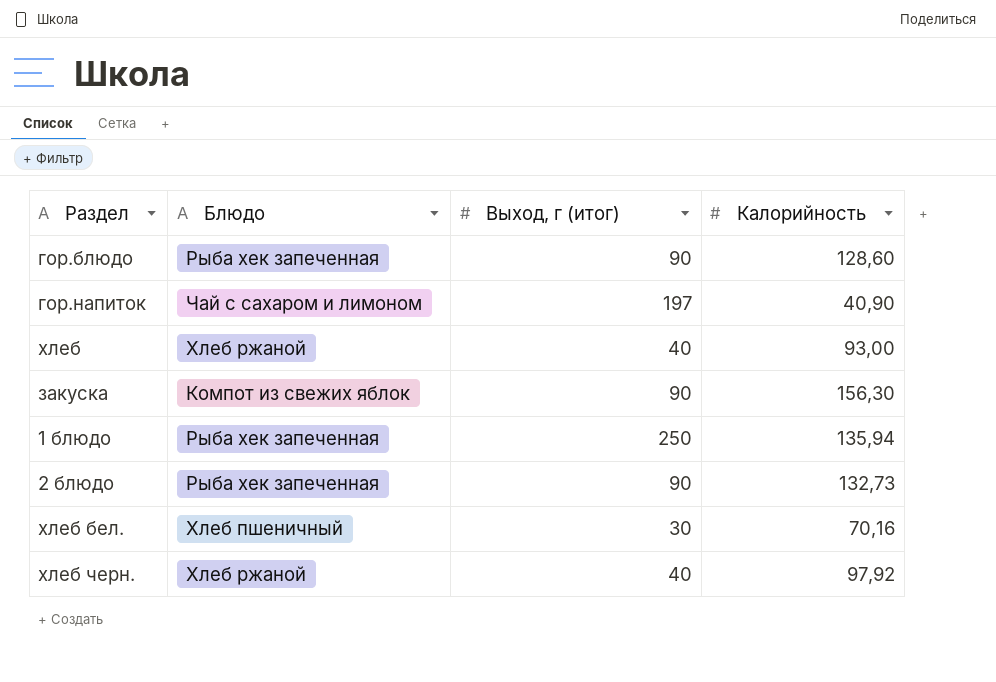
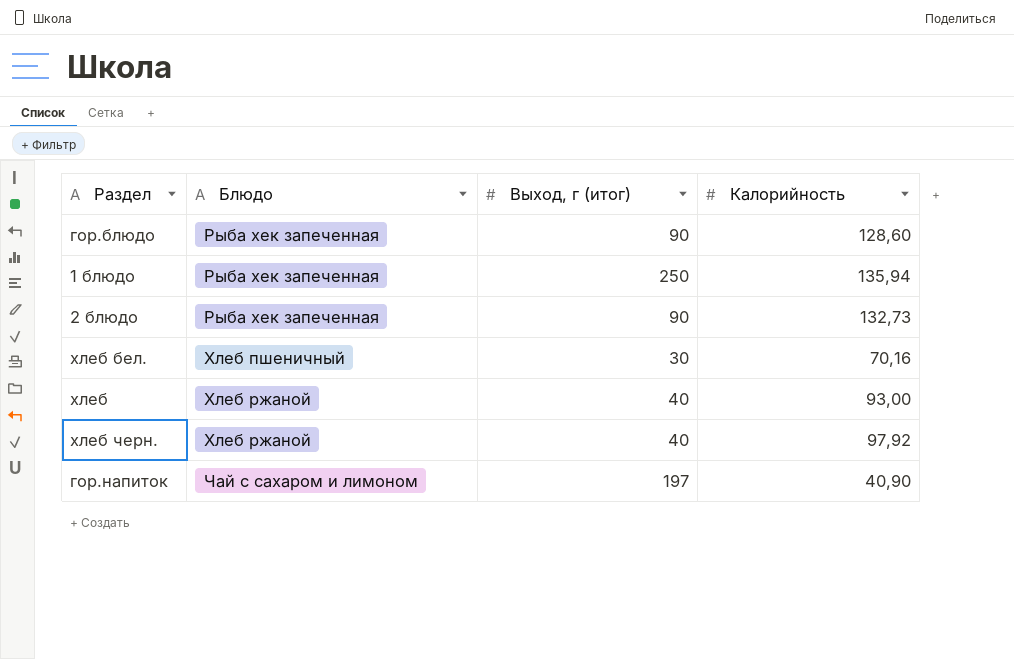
row order: none -> Блюдо ascending
row закуска: Компот из свежих яблок | 90 | 156,30 -> none

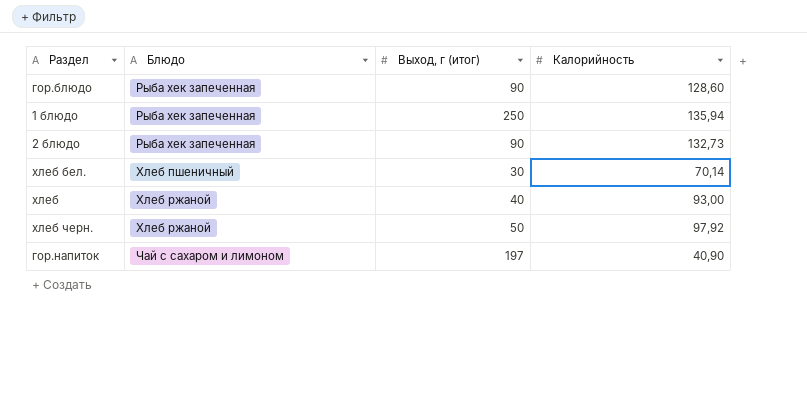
хлеб бел. | Калорийность: 70,16 -> 70,14
хлеб черн. | Выход, г (итог): 40 -> 50

